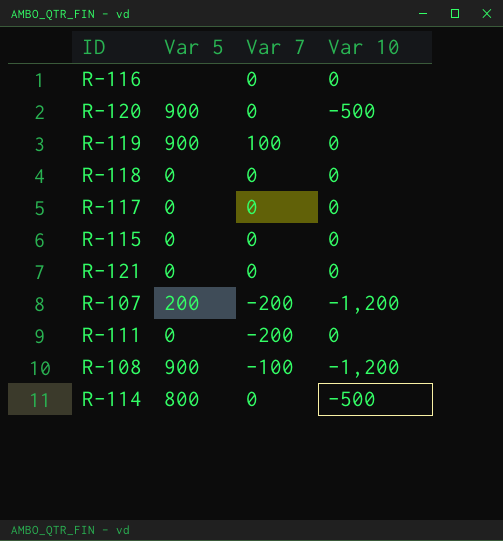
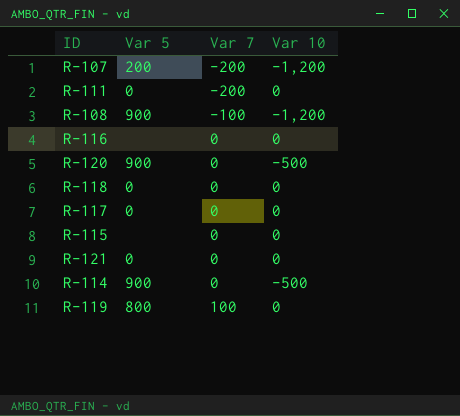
row order: none -> Var 7 ascending
R-115 | Var 5: 0 -> none
R-114 | Var 5: 800 -> 900
R-119 | Var 5: 900 -> 800

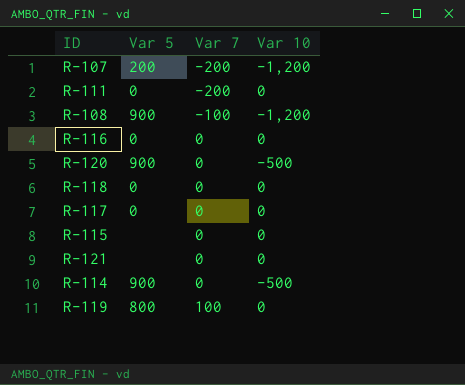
R-116 | Var 5: none -> 0
R-121 | Var 5: 0 -> none

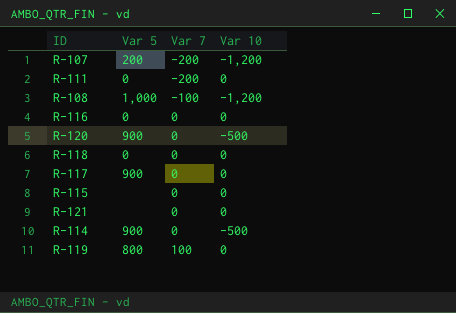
R-108 | Var 5: 900 -> 1,000
R-117 | Var 5: 0 -> 900

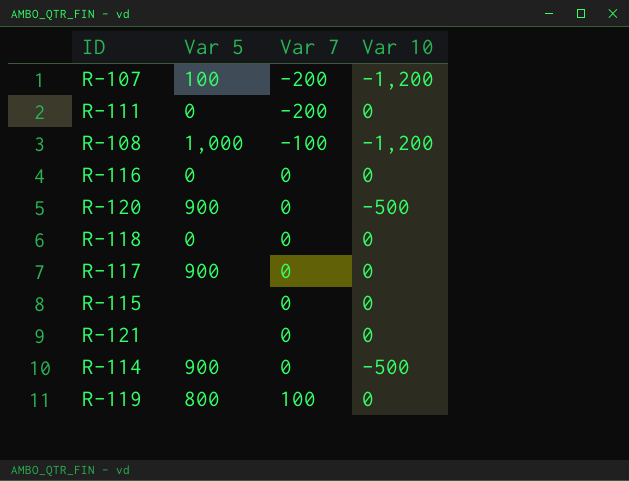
R-107 | Var 5: 200 -> 100

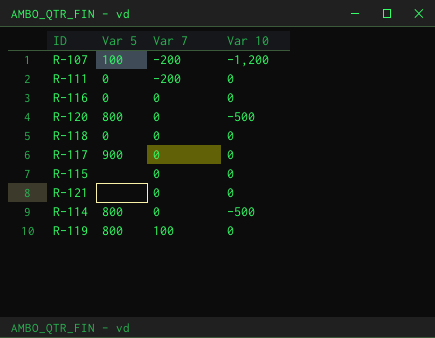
row R-108: 1,000 | -100 | -1,200 -> none
R-120 | Var 5: 900 -> 800
R-114 | Var 5: 900 -> 800

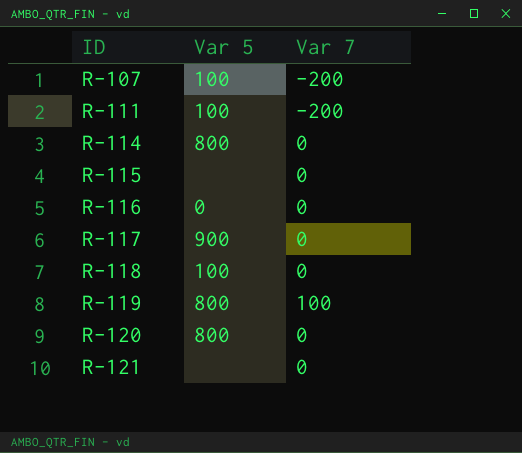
row order: Var 7 ascending -> ID ascending
column Var 10 | position: 4 -> none
R-111 | Var 5: 0 -> 100
R-118 | Var 5: 0 -> 100

